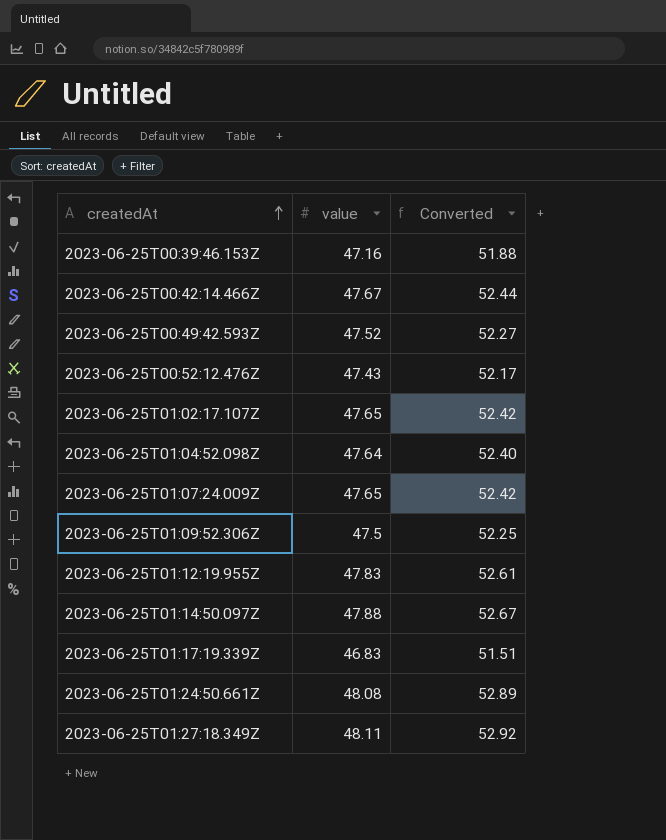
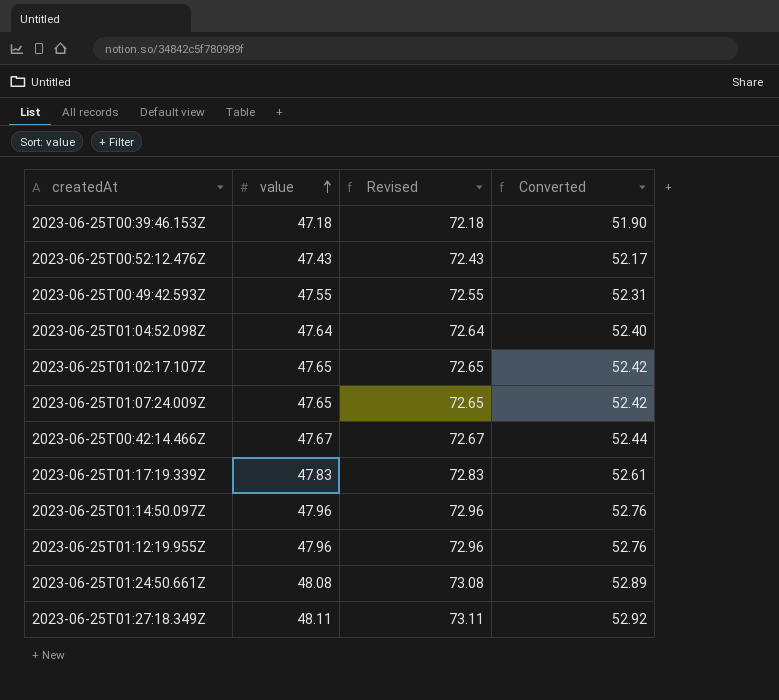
row order: createdAt ascending -> value ascending
column Revised | formula: none -> [value] + 25
row 2023-06-25T01:09:52.306Z: 47.5 | 52.25 -> none
2023-06-25T00:39:46.153Z | value: 47.16 -> 47.18
2023-06-25T00:39:46.153Z | Converted: 51.88 -> 51.90
2023-06-25T00:49:42.593Z | value: 47.52 -> 47.55
2023-06-25T00:49:42.593Z | Converted: 52.27 -> 52.31
2023-06-25T01:17:19.339Z | value: 46.83 -> 47.83
2023-06-25T01:17:19.339Z | Converted: 51.51 -> 52.61
2023-06-25T01:14:50.097Z | value: 47.88 -> 47.96
2023-06-25T01:14:50.097Z | Converted: 52.67 -> 52.76
2023-06-25T01:12:19.955Z | value: 47.83 -> 47.96
2023-06-25T01:12:19.955Z | Converted: 52.61 -> 52.76

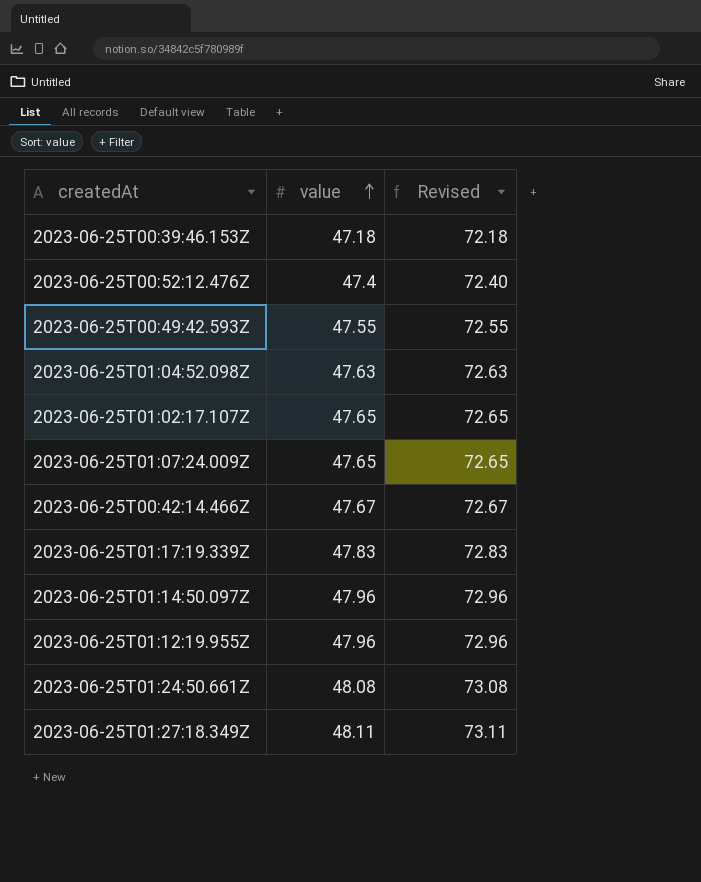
column Converted | formula: [value] * 1.1 -> none
2023-06-25T00:52:12.476Z | value: 47.43 -> 47.4
2023-06-25T00:52:12.476Z | Revised: 72.43 -> 72.40
2023-06-25T01:04:52.098Z | value: 47.64 -> 47.63
2023-06-25T01:04:52.098Z | Revised: 72.64 -> 72.63

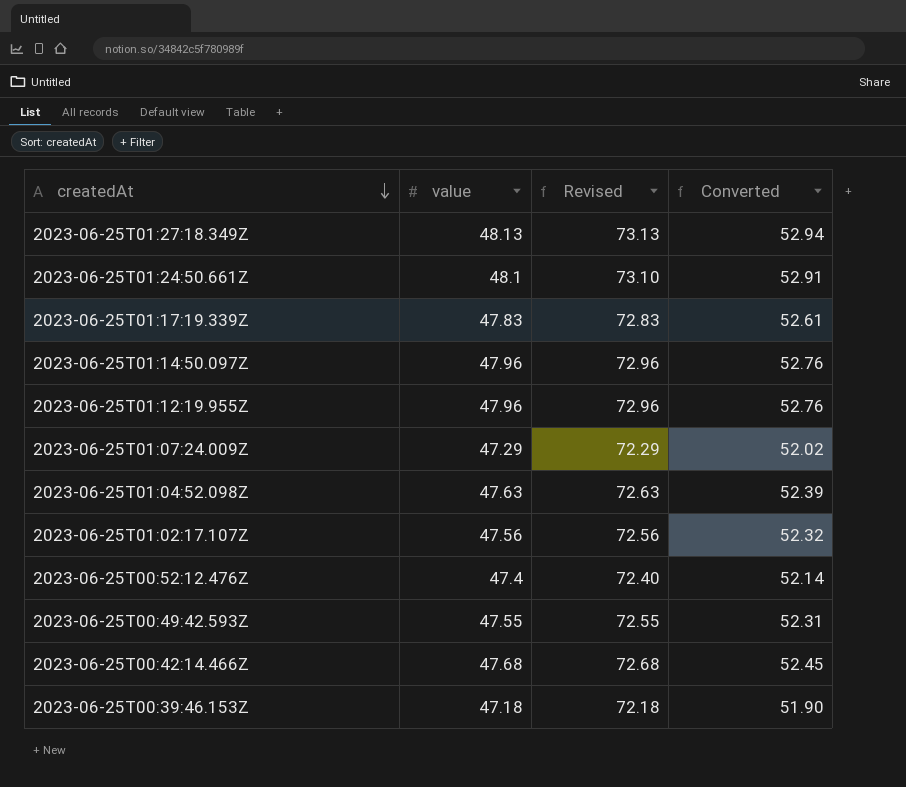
row order: value ascending -> createdAt descending
column Converted | formula: none -> [value] * 1.1
2023-06-25T01:27:18.349Z | value: 48.11 -> 48.13
2023-06-25T01:27:18.349Z | Revised: 73.11 -> 73.13
2023-06-25T01:24:50.661Z | value: 48.08 -> 48.1
2023-06-25T01:24:50.661Z | Revised: 73.08 -> 73.10
2023-06-25T01:07:24.009Z | value: 47.65 -> 47.29
2023-06-25T01:07:24.009Z | Revised: 72.65 -> 72.29
2023-06-25T01:02:17.107Z | value: 47.65 -> 47.56
2023-06-25T01:02:17.107Z | Revised: 72.65 -> 72.56
2023-06-25T00:42:14.466Z | value: 47.67 -> 47.68
2023-06-25T00:42:14.466Z | Revised: 72.67 -> 72.68

